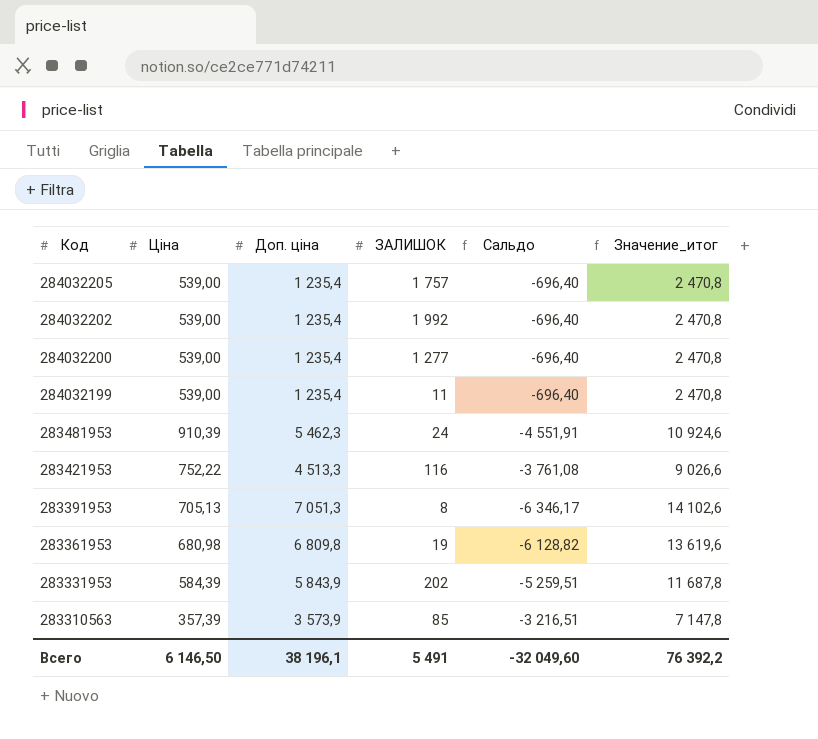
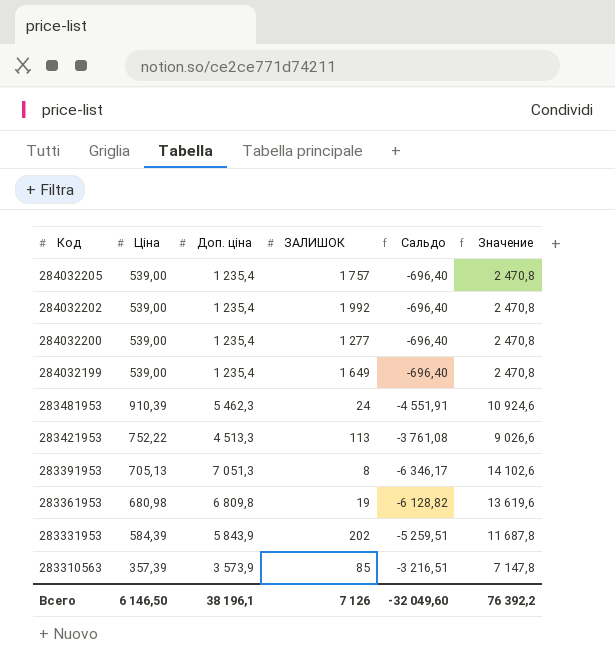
column name: Значение_итог -> Значение
284032199 | ЗАЛИШОК: 11 -> 1 649
283421953 | ЗАЛИШОК: 116 -> 113
Всего | ЗАЛИШОК: 5 491 -> 7 126

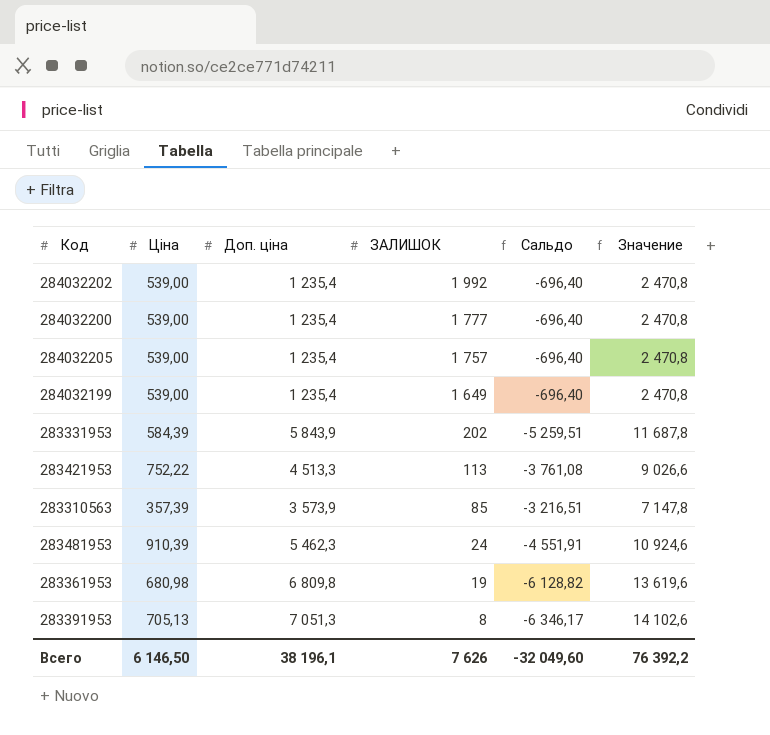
row order: Код descending -> ЗАЛИШОК descending
284032200 | ЗАЛИШОК: 1 277 -> 1 777
Всего | ЗАЛИШОК: 7 126 -> 7 626

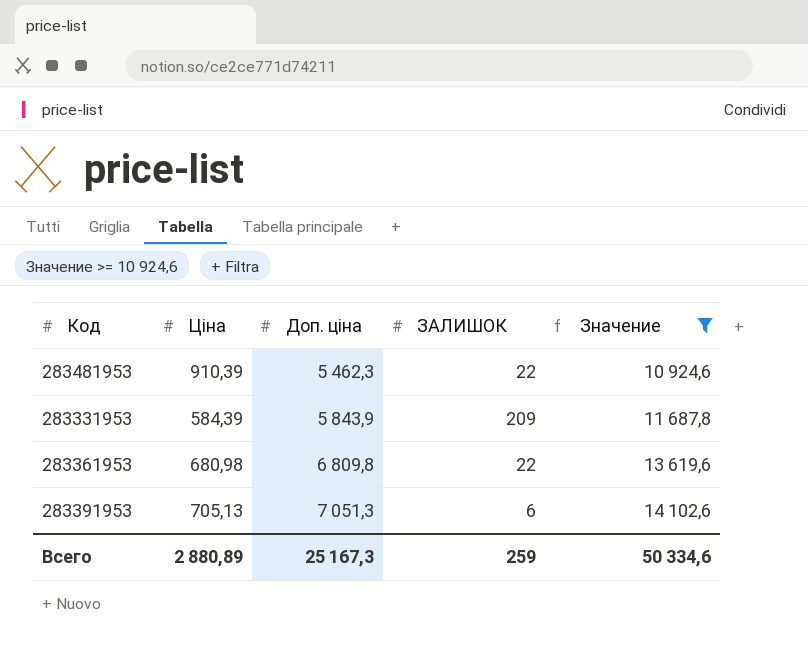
filter: none -> Значение >= 10 924,6
row order: ЗАЛИШОК descending -> Доп. ціна ascending
column Сальдо | formula: [Ціна] - [Доп. ціна] -> none
283481953 | ЗАЛИШОК: 24 -> 22
283331953 | ЗАЛИШОК: 202 -> 209
283361953 | ЗАЛИШОК: 19 -> 22
283391953 | ЗАЛИШОК: 8 -> 6
Всего | Ціна: 6 146,50 -> 2 880,89
Всего | Доп. ціна: 38 196,1 -> 25 167,3
Всего | ЗАЛИШОК: 7 626 -> 259
Всего | Значение: 76 392,2 -> 50 334,6

